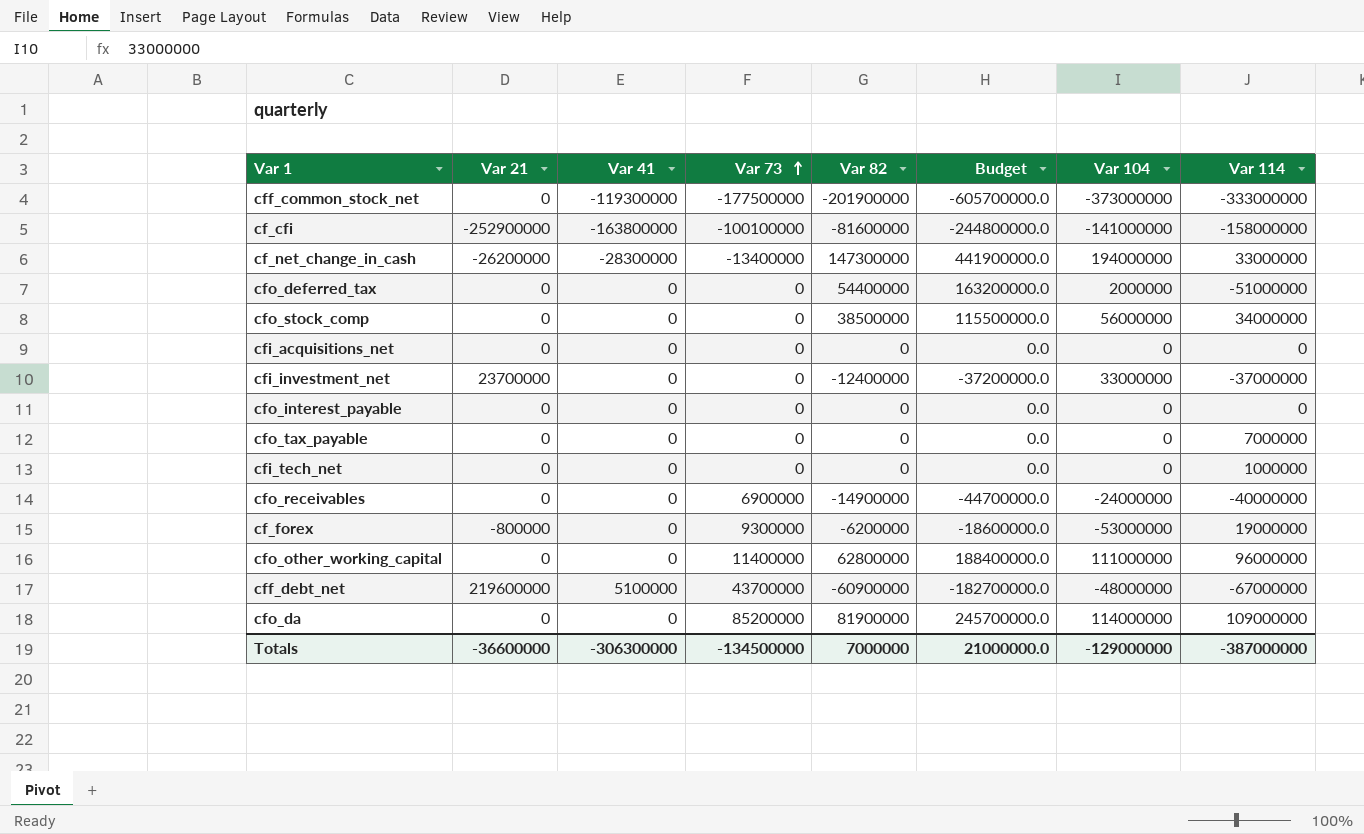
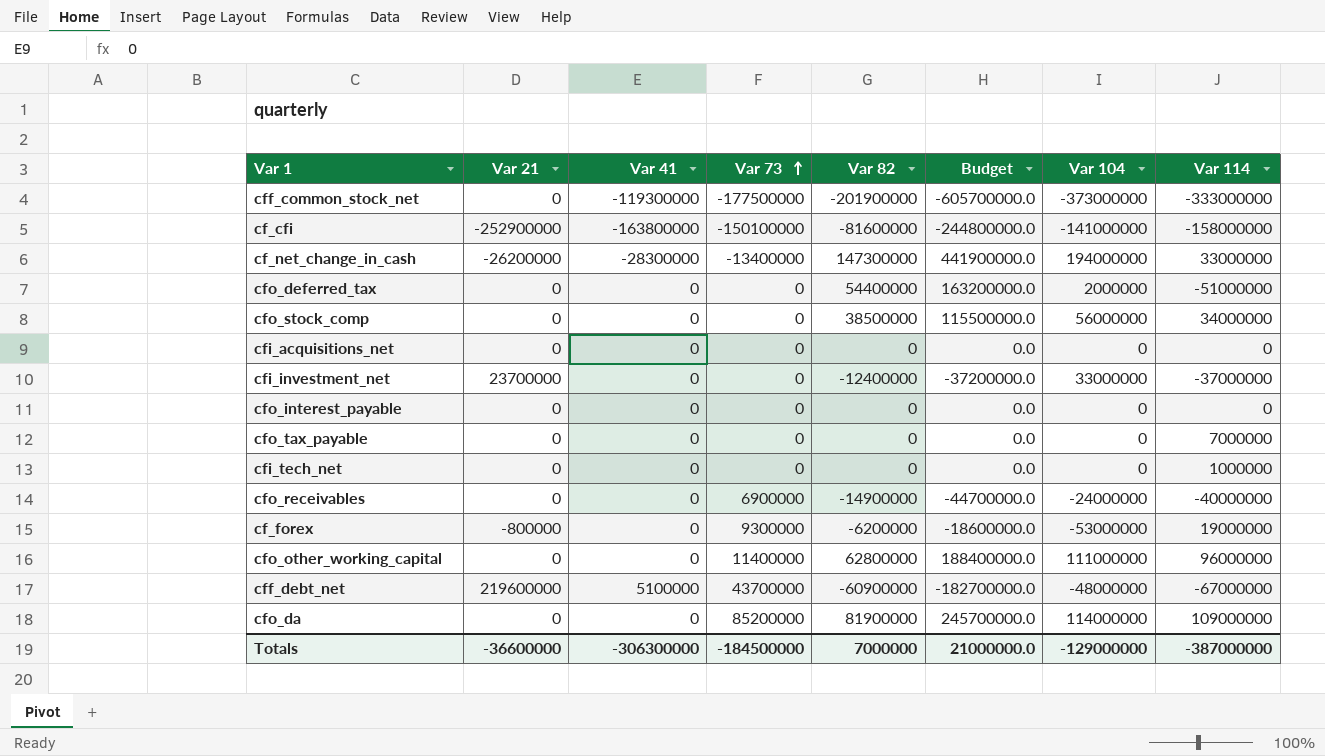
cf_cfi | Var 73: -100100000 -> -150100000
Totals | Var 73: -134500000 -> -184500000

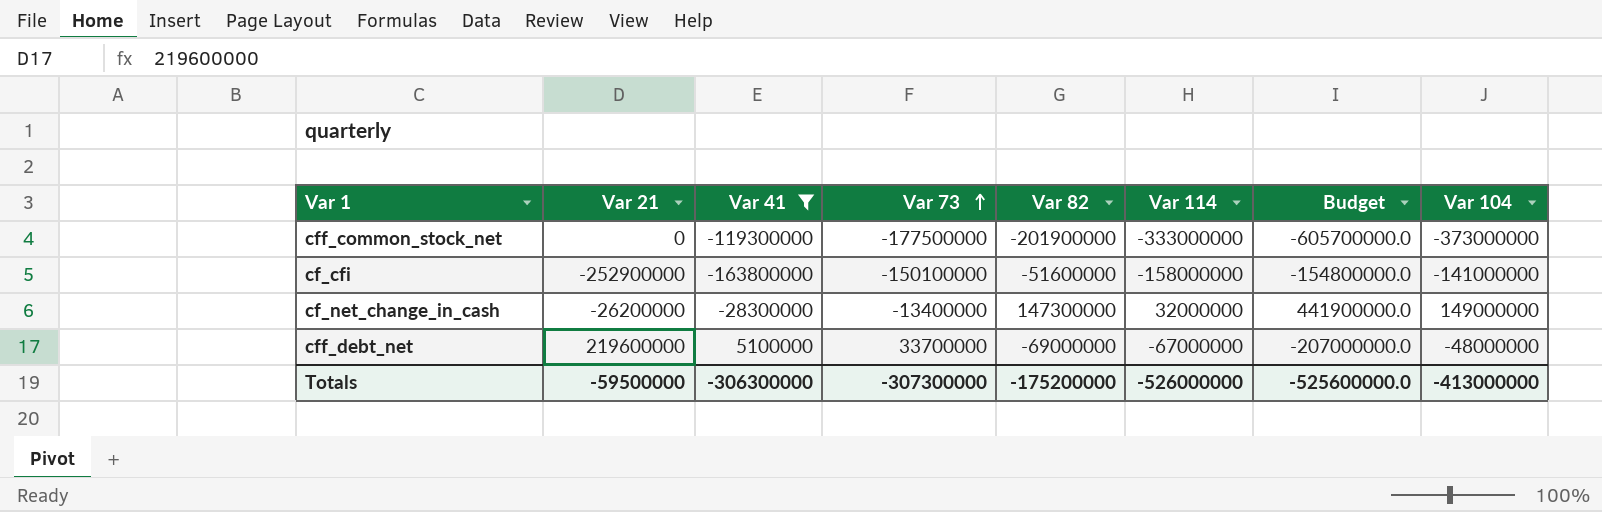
filter: none -> Var 41 != 0
column Var 114 | position: 8 -> 6
cf_cfi | Var 82: -81600000 -> -51600000
cf_cfi | Budget: -244800000.0 -> -154800000.0
cf_net_change_in_cash | Var 114: 33000000 -> 32000000
cf_net_change_in_cash | Var 104: 194000000 -> 149000000
cff_debt_net | Var 73: 43700000 -> 33700000
cff_debt_net | Var 82: -60900000 -> -69000000
cff_debt_net | Budget: -182700000.0 -> -207000000.0
Totals | Var 21: -36600000 -> -59500000
Totals | Var 73: -184500000 -> -307300000
Totals | Var 82: 7000000 -> -175200000
Totals | Var 114: -387000000 -> -526000000
Totals | Budget: 21000000.0 -> -525600000.0
Totals | Var 104: -129000000 -> -413000000

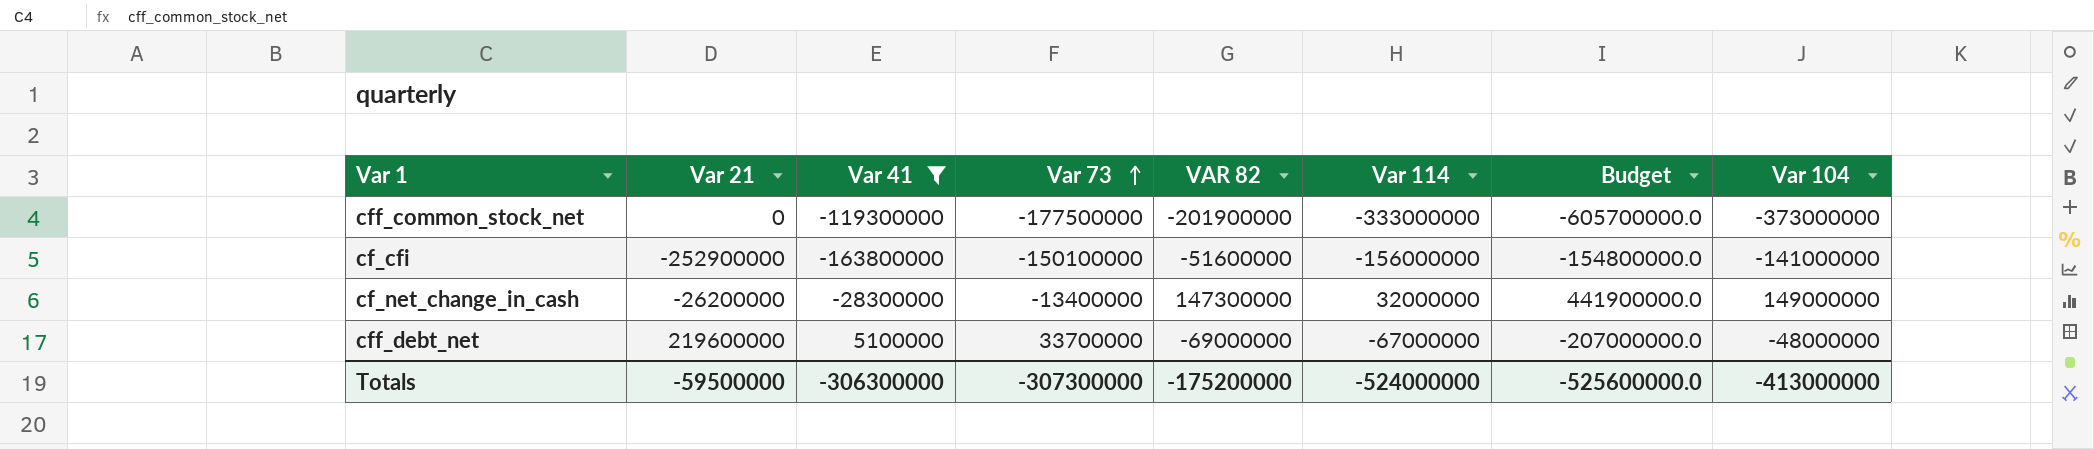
column name: Var 82 -> VAR 82
cf_cfi | Var 114: -158000000 -> -156000000
Totals | Var 114: -526000000 -> -524000000

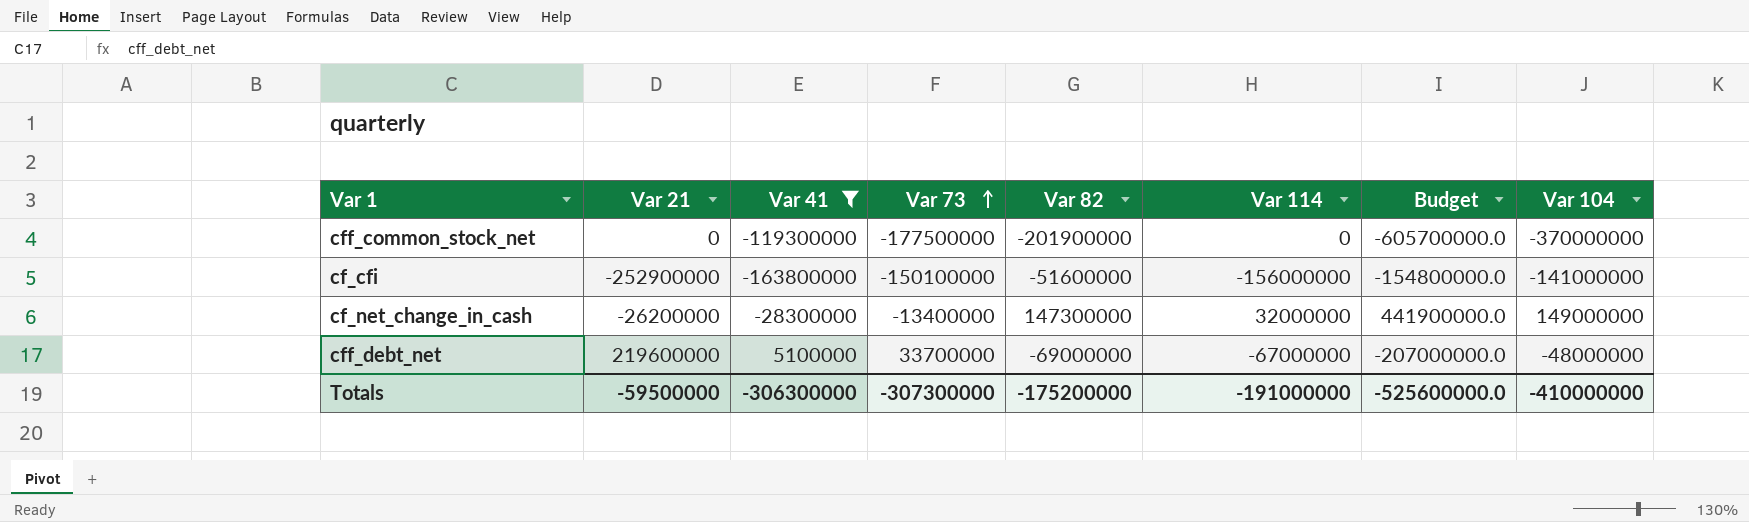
column name: VAR 82 -> Var 82
cff_common_stock_net | Var 114: -333000000 -> 0
cff_common_stock_net | Var 104: -373000000 -> -370000000
Totals | Var 114: -524000000 -> -191000000
Totals | Var 104: -413000000 -> -410000000

